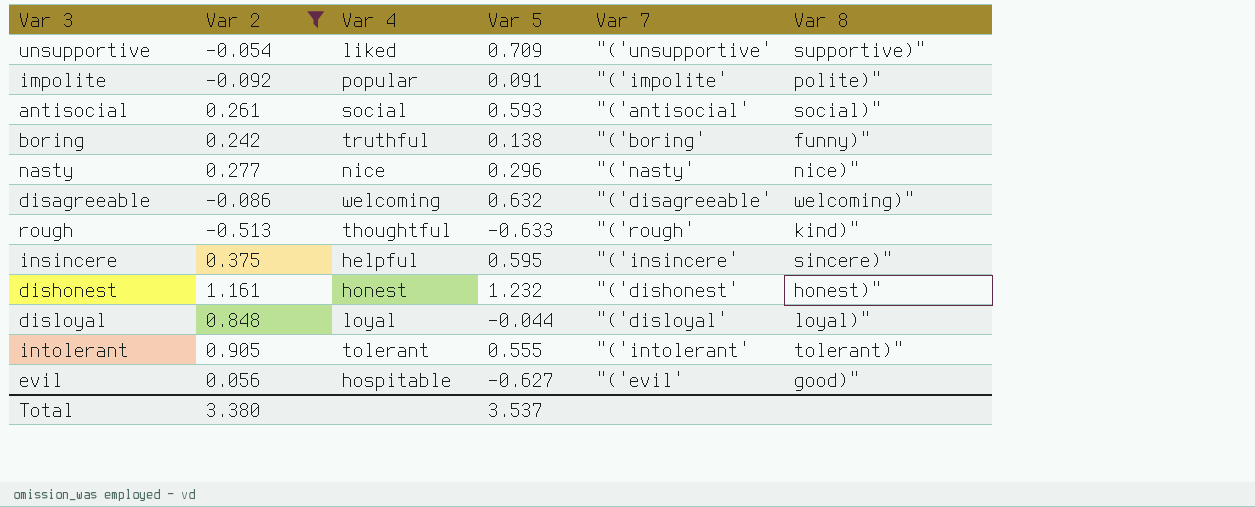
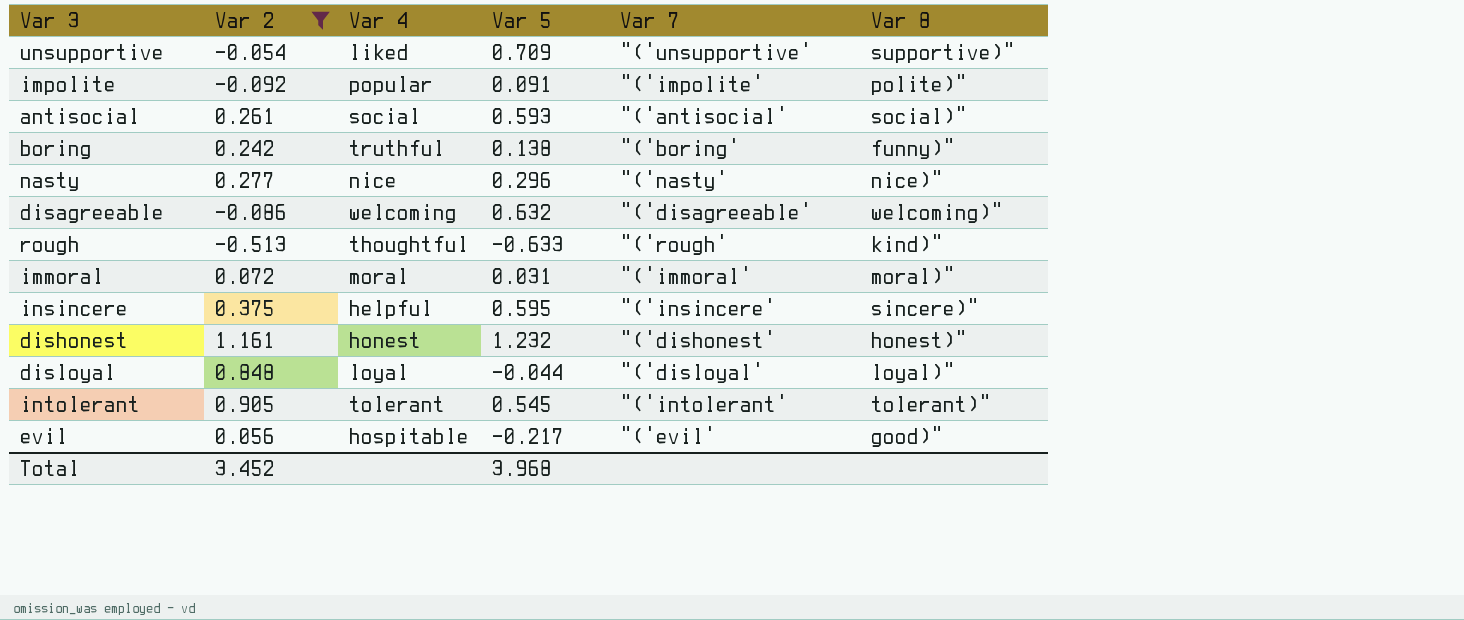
row immoral: none -> 0.072 | moral | 0.031 | "('immoral' | moral)"
intolerant | Var 5: 0.555 -> 0.545
evil | Var 5: -0.627 -> -0.217
Total | Var 2: 3.380 -> 3.452
Total | Var 5: 3.537 -> 3.968

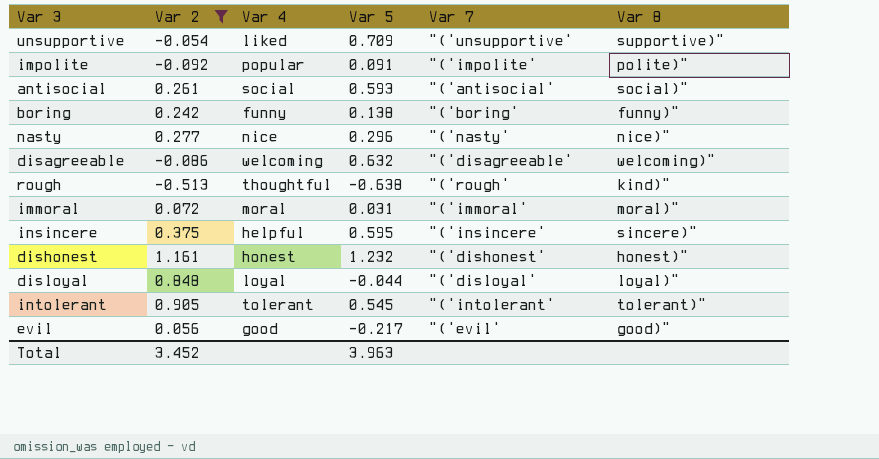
boring | Var 4: truthful -> funny
rough | Var 5: -0.633 -> -0.638
evil | Var 4: hospitable -> good
Total | Var 5: 3.968 -> 3.963

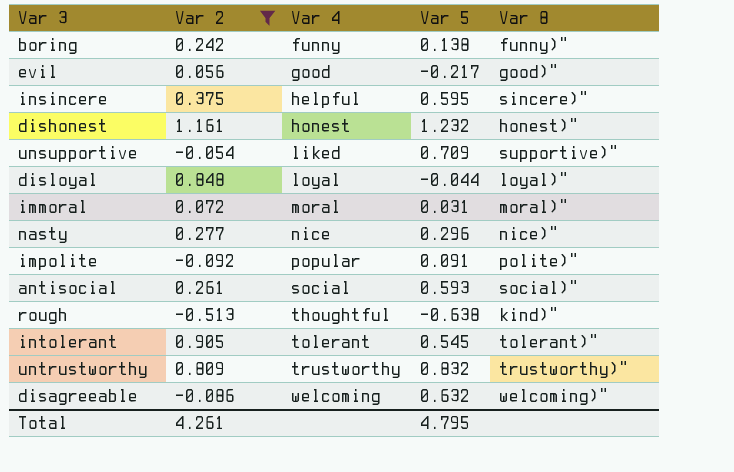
row order: none -> Var 4 ascending
column Var 7 | position: 5 -> none
row untrustworthy: none -> 0.809 | trustworthy | 0.832 | trustworthy)"
Total | Var 2: 3.452 -> 4.261
Total | Var 5: 3.963 -> 4.795

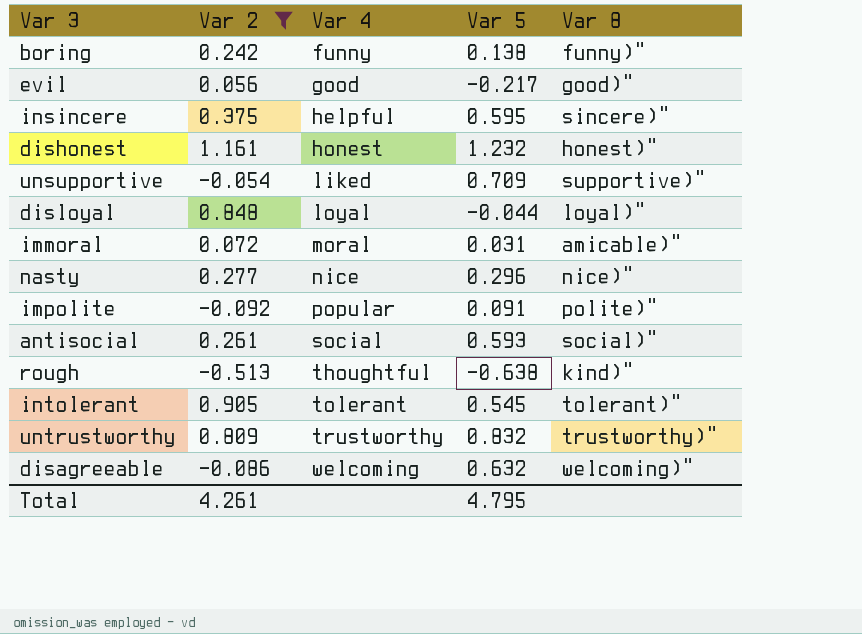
immoral | Var 8: moral)" -> amicable)"

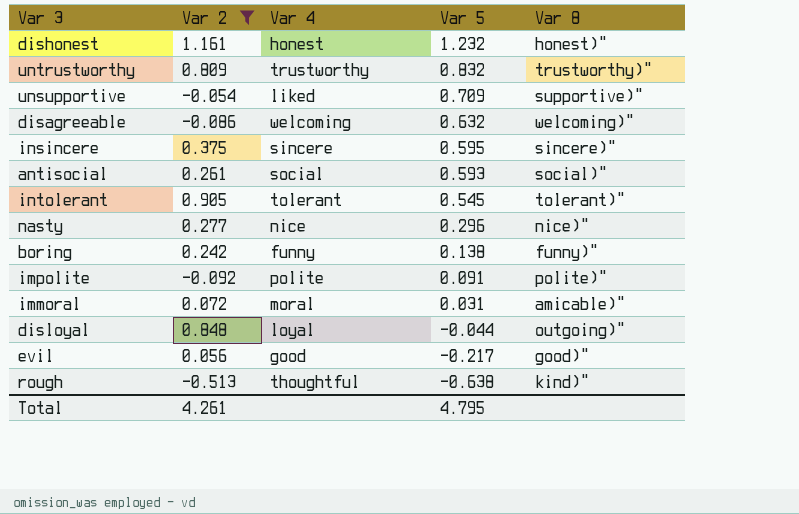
row order: Var 4 ascending -> Var 5 descending
insincere | Var 4: helpful -> sincere
impolite | Var 4: popular -> polite
disloyal | Var 8: loyal)" -> outgoing)"

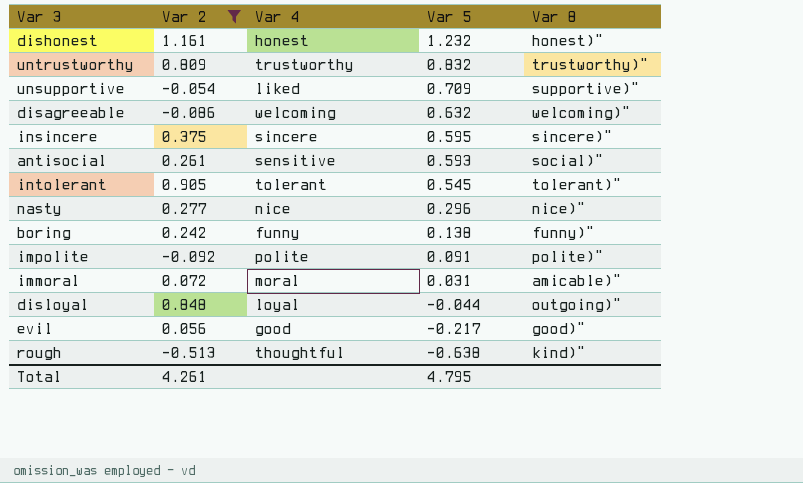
antisocial | Var 4: social -> sensitive

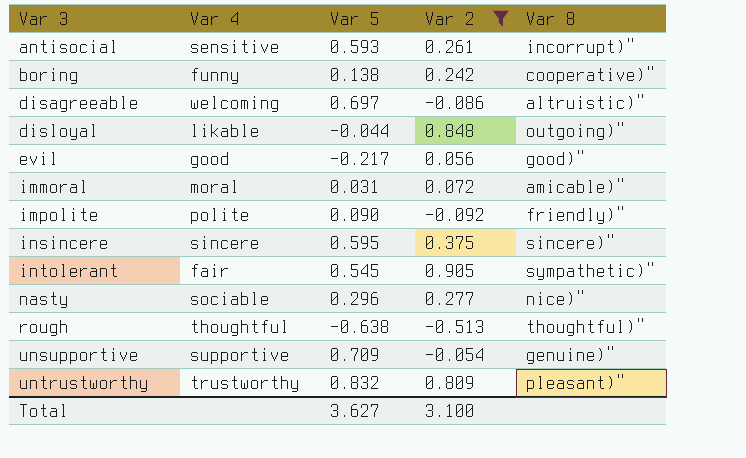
row order: Var 5 descending -> Var 3 ascending
column Var 2 | position: 2 -> 4
row dishonest: 1.161 | honest | 1.232 | honest)" -> none
antisocial | Var 8: social)" -> incorrupt)"
boring | Var 8: funny)" -> cooperative)"
disagreeable | Var 5: 0.632 -> 0.697
disagreeable | Var 8: welcoming)" -> altruistic)"
disloyal | Var 4: loyal -> likable
impolite | Var 5: 0.091 -> 0.090
impolite | Var 8: polite)" -> friendly)"
intolerant | Var 4: tolerant -> fair
intolerant | Var 8: tolerant)" -> sympathetic)"
nasty | Var 4: nice -> sociable
rough | Var 8: kind)" -> thoughtful)"
unsupportive | Var 4: liked -> supportive
unsupportive | Var 8: supportive)" -> genuine)"
untrustworthy | Var 8: trustworthy)" -> pleasant)"
Total | Var 5: 4.795 -> 3.627
Total | Var 2: 4.261 -> 3.100

